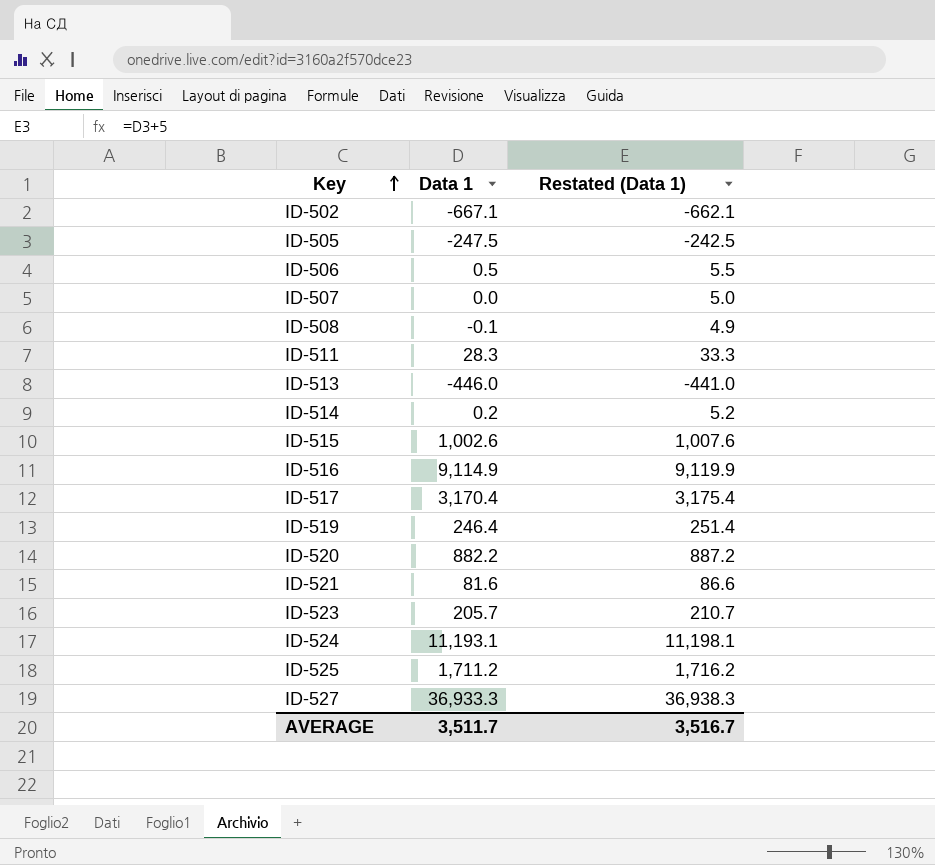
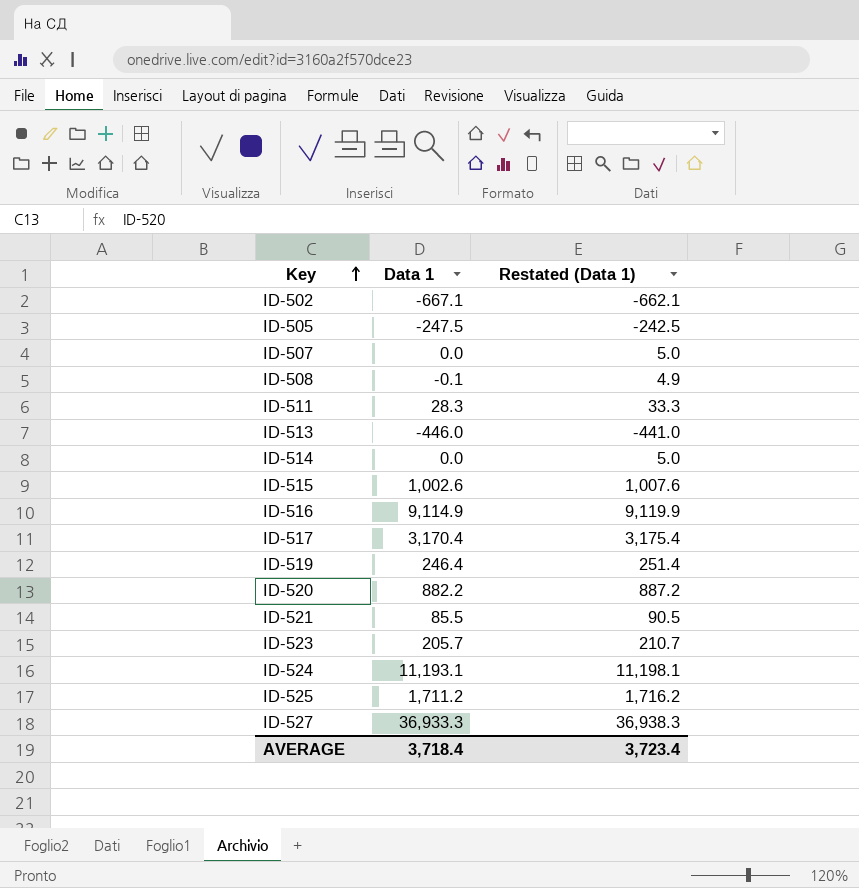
row ID-506: 0.5 | 5.5 -> none
ID-514 | Data 1: 0.2 -> 0.0
ID-514 | Restated (Data 1): 5.2 -> 5.0
ID-521 | Data 1: 81.6 -> 85.5
ID-521 | Restated (Data 1): 86.6 -> 90.5
AVERAGE | Data 1: 3,511.7 -> 3,718.4
AVERAGE | Restated (Data 1): 3,516.7 -> 3,723.4

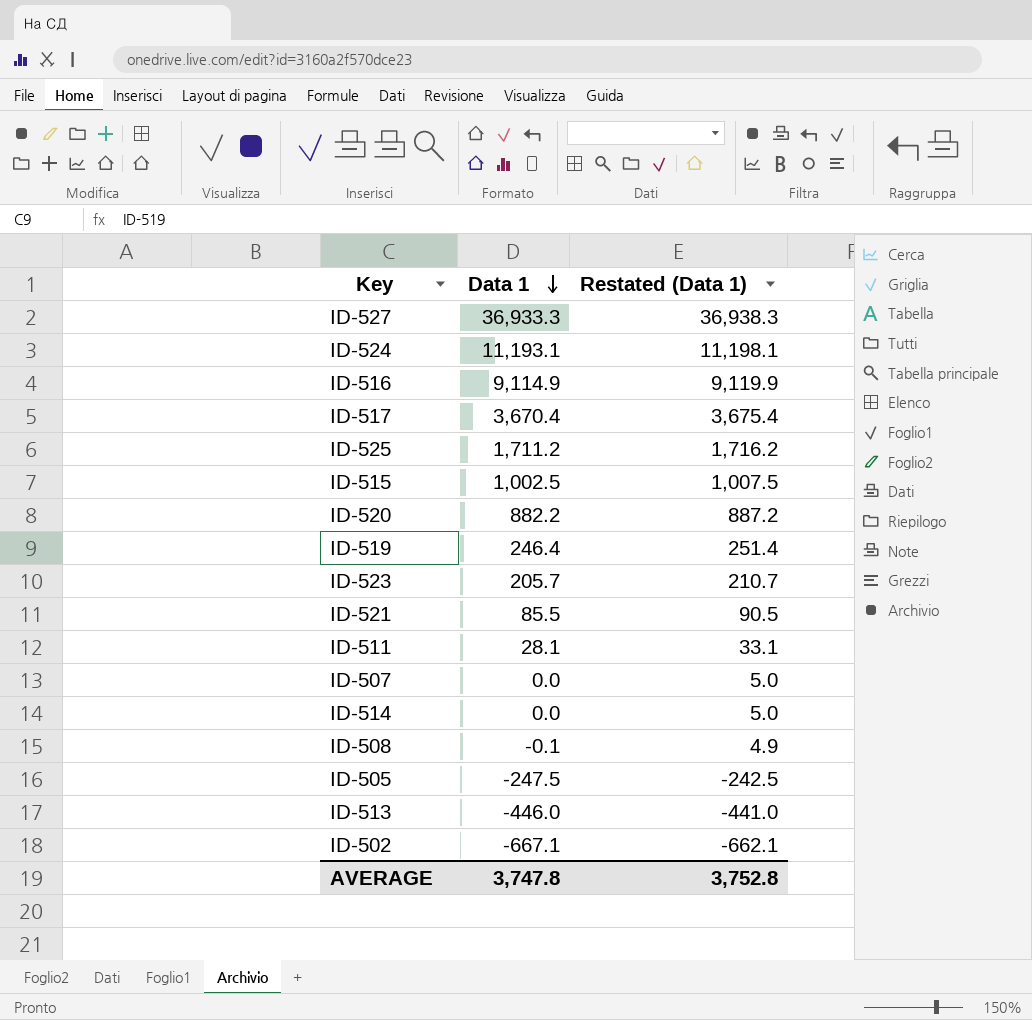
row order: Key ascending -> Data 1 descending
ID-517 | Data 1: 3,170.4 -> 3,670.4
ID-517 | Restated (Data 1): 3,175.4 -> 3,675.4
ID-515 | Data 1: 1,002.6 -> 1,002.5
ID-515 | Restated (Data 1): 1,007.6 -> 1,007.5
ID-511 | Data 1: 28.3 -> 28.1
ID-511 | Restated (Data 1): 33.3 -> 33.1
AVERAGE | Data 1: 3,718.4 -> 3,747.8
AVERAGE | Restated (Data 1): 3,723.4 -> 3,752.8

